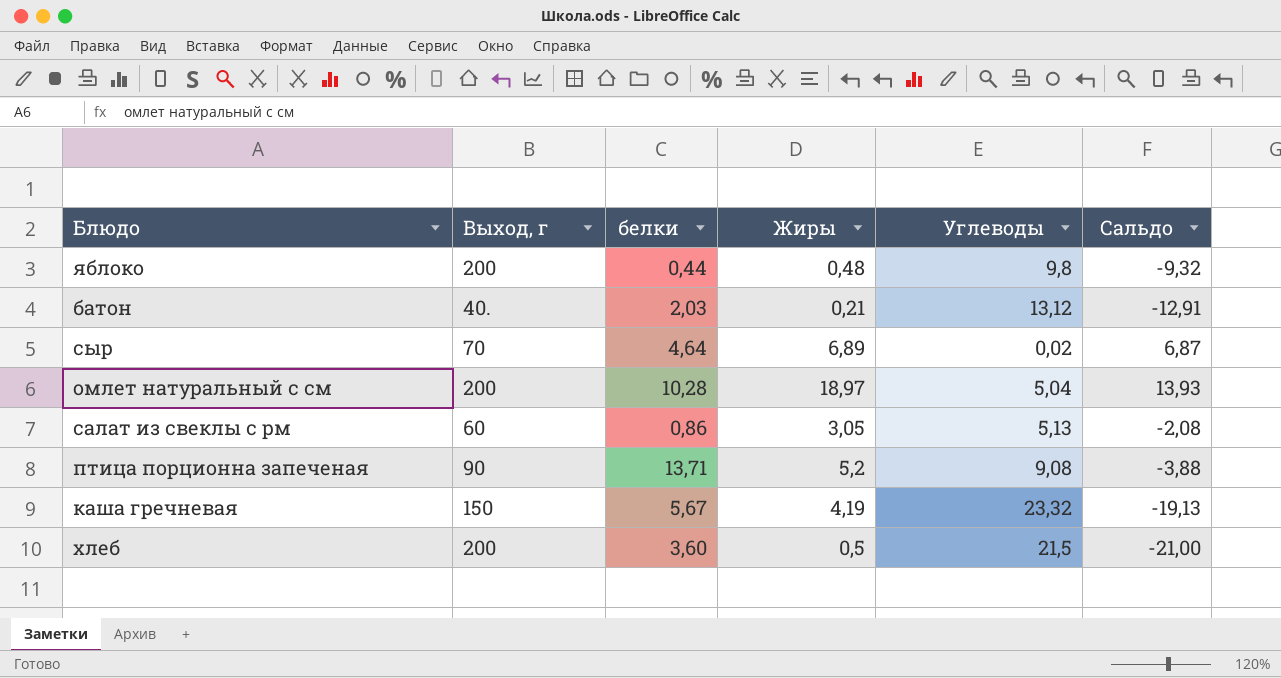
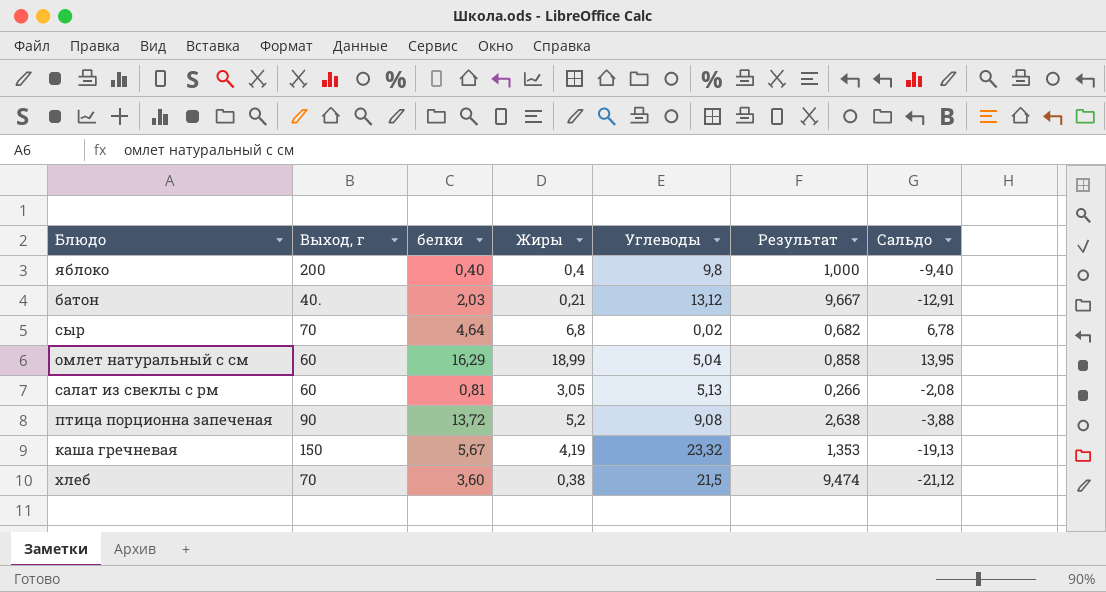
column Результат | formula: none -> [белки] / [Жиры]
яблоко | белки: 0,44 -> 0,40
яблоко | Жиры: 0,48 -> 0,4
яблоко | Сальдо: -9,32 -> -9,40
сыр | Жиры: 6,89 -> 6,8
сыр | Сальдо: 6,87 -> 6,78
омлет натуральный с см | Выход, г: 200 -> 60
омлет натуральный с см | белки: 10,28 -> 16,29
омлет натуральный с см | Жиры: 18,97 -> 18,99
омлет натуральный с см | Сальдо: 13,93 -> 13,95
салат из свеклы с рм | белки: 0,86 -> 0,81
птица порционна запеченая | белки: 13,71 -> 13,72
хлеб | Выход, г: 200 -> 70
хлеб | Жиры: 0,5 -> 0,38
хлеб | Сальдо: -21,00 -> -21,12

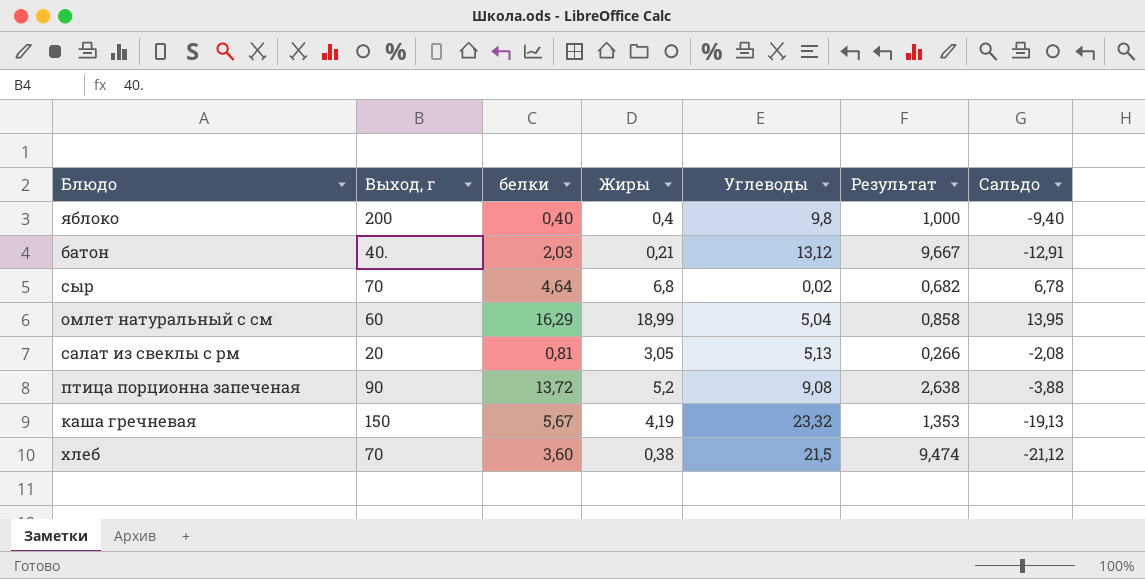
салат из свеклы с рм | Выход, г: 60 -> 20

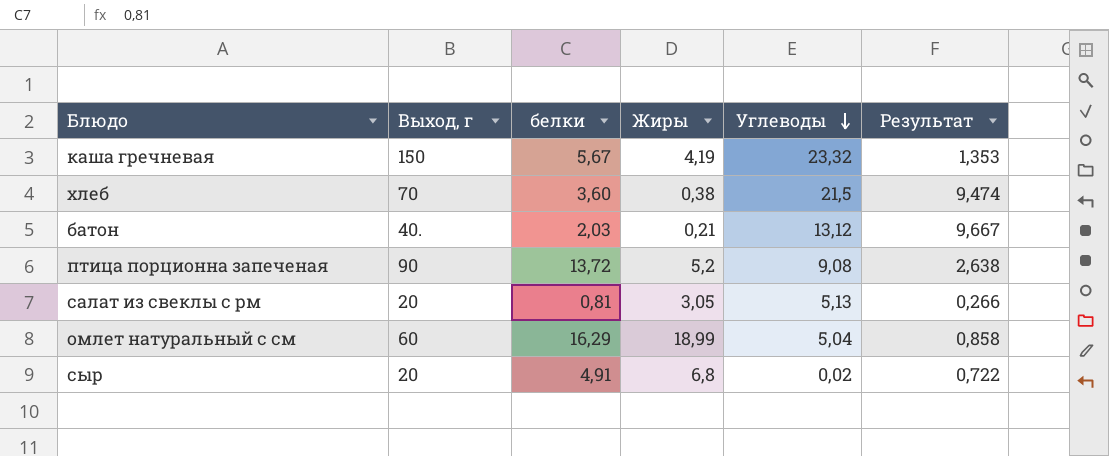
row order: none -> Углеводы descending
column Сальдо | formula: [Жиры] - [Углеводы] -> none
row яблоко: 200 | 0,40 | 0,4 | 9,8 | 1,000 | -9,40 -> none
сыр | Выход, г: 70 -> 20
сыр | белки: 4,64 -> 4,91
сыр | Результат: 0,682 -> 0,722

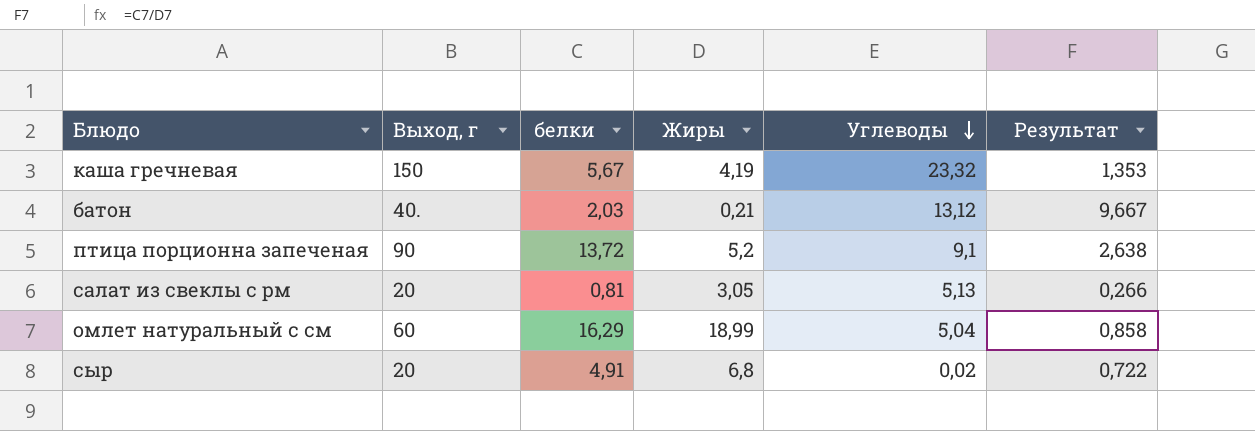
row хлеб: 70 | 3,60 | 0,38 | 21,5 | 9,474 -> none
птица порционна запеченая | Углеводы: 9,08 -> 9,1

